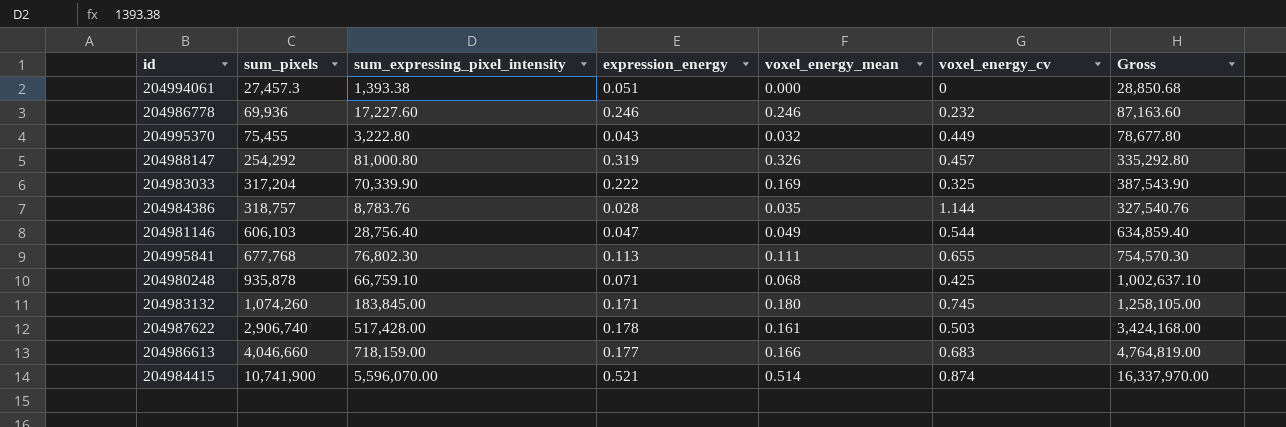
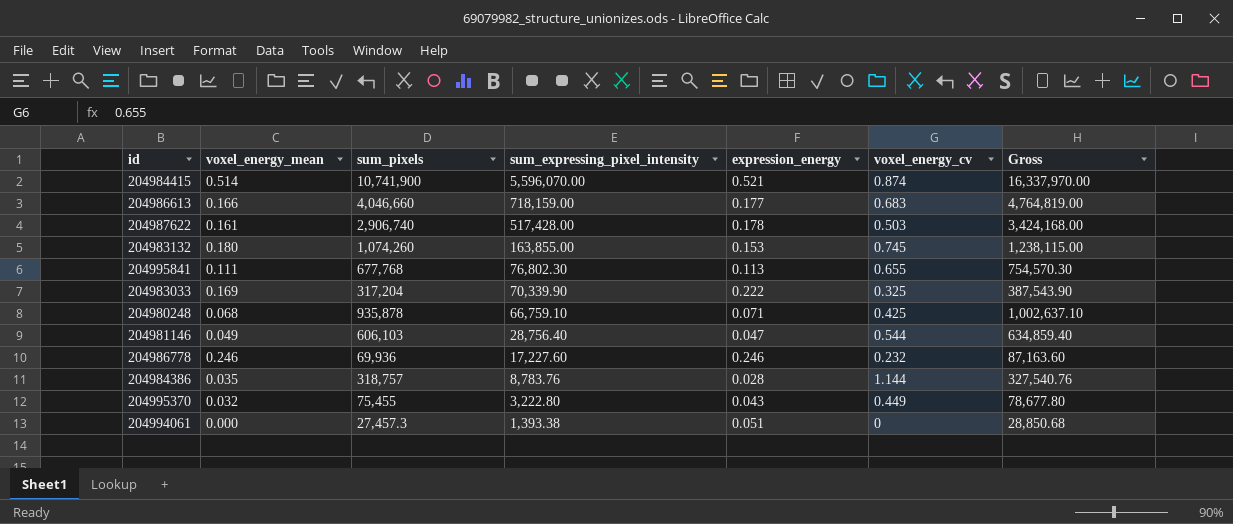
row order: sum_pixels ascending -> sum_expressing_pixel_intensity descending
column voxel_energy_mean | position: 5 -> 2
row 204988147: 254,292 | 81,000.80 | 0.319 | 0.326 | 0.457 | 335,292.80 -> none
204983132 | sum_expressing_pixel_intensity: 183,845.00 -> 163,855.00
204983132 | expression_energy: 0.171 -> 0.153
204983132 | Gross: 1,258,105.00 -> 1,238,115.00

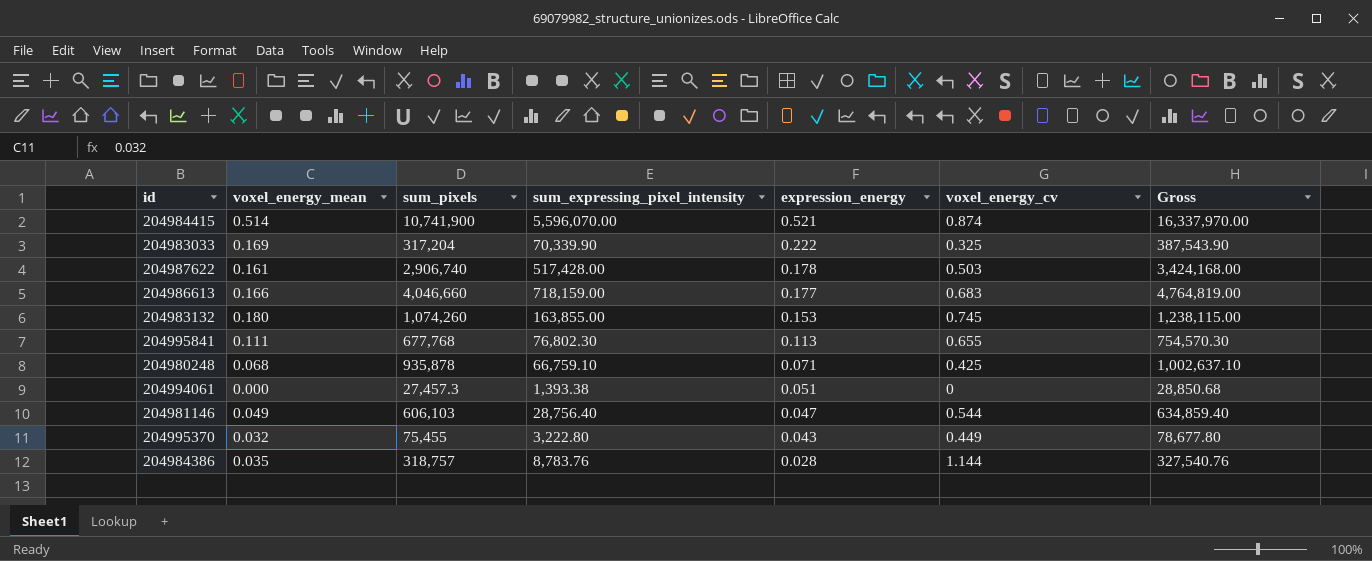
row order: sum_expressing_pixel_intensity descending -> expression_energy descending
row 204986778: 0.246 | 69,936 | 17,227.60 | 0.246 | 0.232 | 87,163.60 -> none

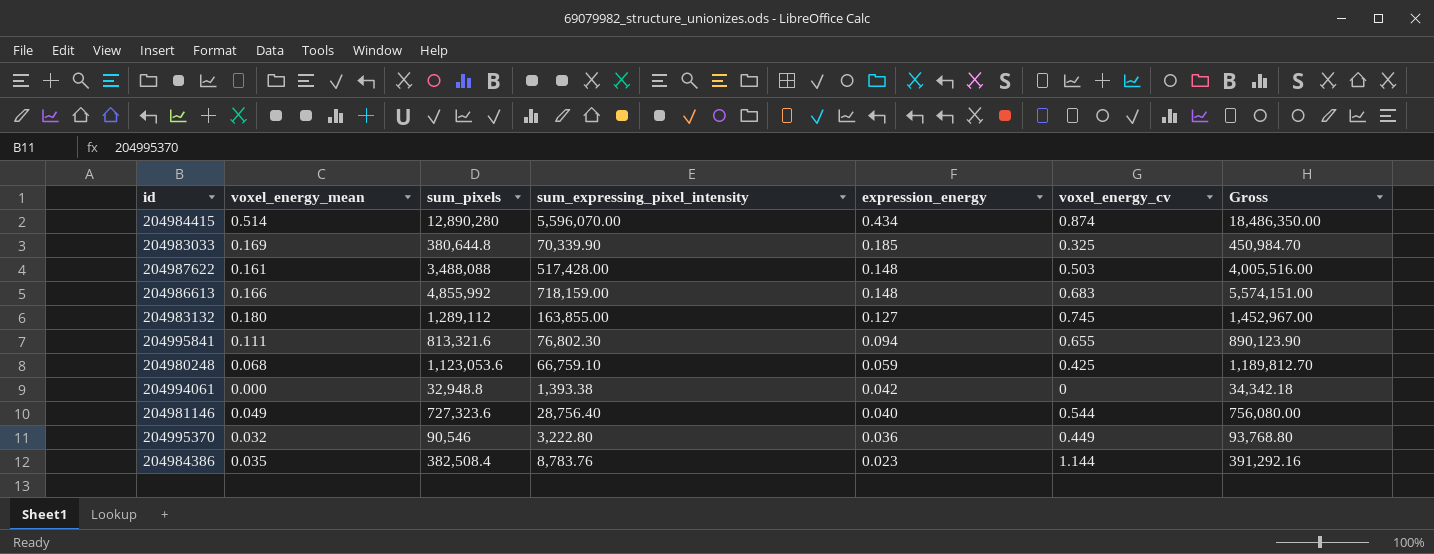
204984415 | sum_pixels: 10,741,900 -> 12,890,280
204984415 | expression_energy: 0.521 -> 0.434
204984415 | Gross: 16,337,970.00 -> 18,486,350.00
204983033 | sum_pixels: 317,204 -> 380,644.8
204983033 | expression_energy: 0.222 -> 0.185
204983033 | Gross: 387,543.90 -> 450,984.70
204987622 | sum_pixels: 2,906,740 -> 3,488,088
204987622 | expression_energy: 0.178 -> 0.148
204987622 | Gross: 3,424,168.00 -> 4,005,516.00
204986613 | sum_pixels: 4,046,660 -> 4,855,992
204986613 | expression_energy: 0.177 -> 0.148
204986613 | Gross: 4,764,819.00 -> 5,574,151.00
204983132 | sum_pixels: 1,074,260 -> 1,289,112
204983132 | expression_energy: 0.153 -> 0.127
204983132 | Gross: 1,238,115.00 -> 1,452,967.00
204995841 | sum_pixels: 677,768 -> 813,321.6
204995841 | expression_energy: 0.113 -> 0.094
204995841 | Gross: 754,570.30 -> 890,123.90
204980248 | sum_pixels: 935,878 -> 1,123,053.6
204980248 | expression_energy: 0.071 -> 0.059
204980248 | Gross: 1,002,637.10 -> 1,189,812.70
204994061 | sum_pixels: 27,457.3 -> 32,948.8
204994061 | expression_energy: 0.051 -> 0.042
204994061 | Gross: 28,850.68 -> 34,342.18
204981146 | sum_pixels: 606,103 -> 727,323.6
204981146 | expression_energy: 0.047 -> 0.040
204981146 | Gross: 634,859.40 -> 756,080.00
204995370 | sum_pixels: 75,455 -> 90,546
204995370 | expression_energy: 0.043 -> 0.036
204995370 | Gross: 78,677.80 -> 93,768.80
204984386 | sum_pixels: 318,757 -> 382,508.4
204984386 | expression_energy: 0.028 -> 0.023
204984386 | Gross: 327,540.76 -> 391,292.16

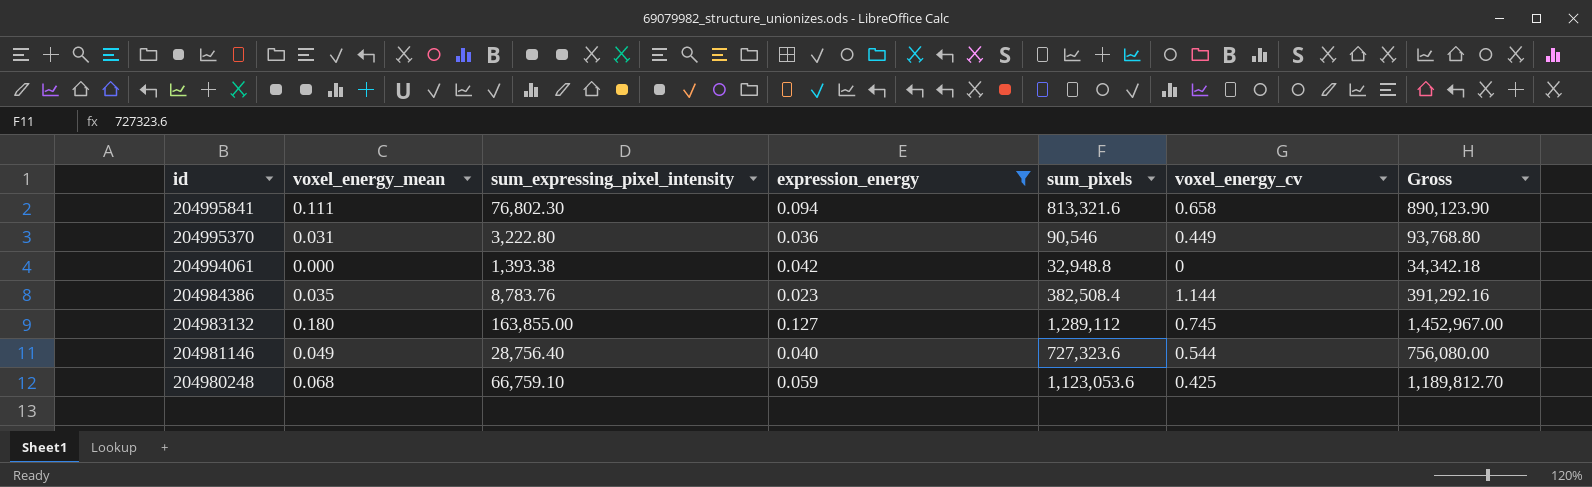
filter: none -> expression_energy <= 0.127
row order: expression_energy descending -> id descending
column sum_pixels | position: 3 -> 5
204995841 | voxel_energy_cv: 0.655 -> 0.658
204995370 | voxel_energy_mean: 0.032 -> 0.031

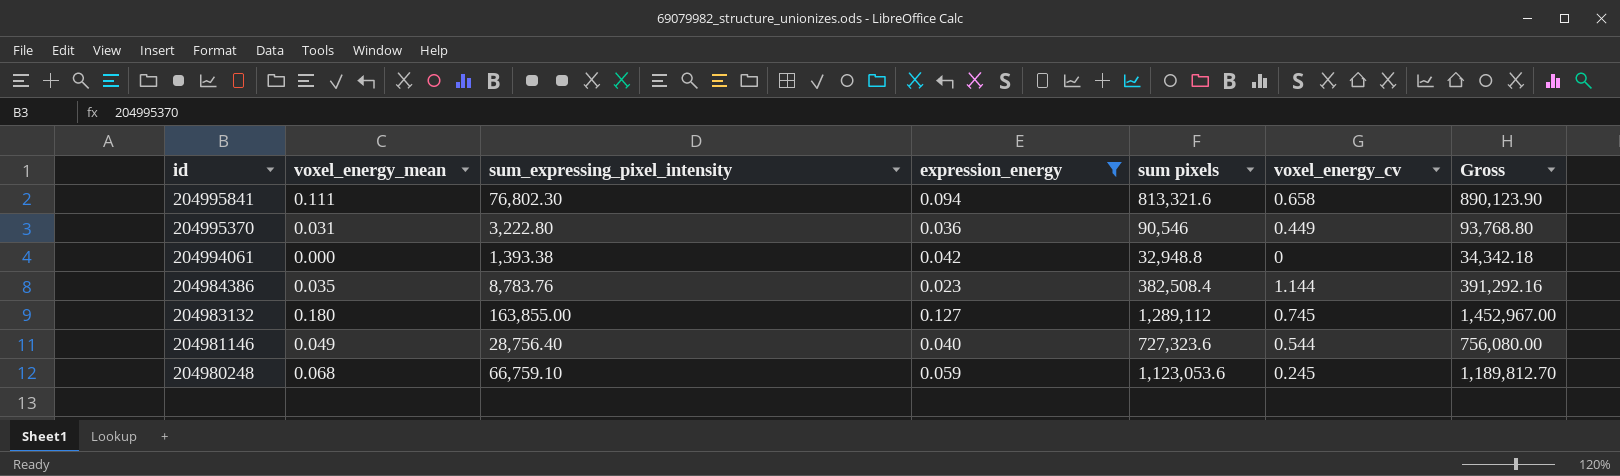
column name: sum_pixels -> sum pixels
204980248 | voxel_energy_cv: 0.425 -> 0.245

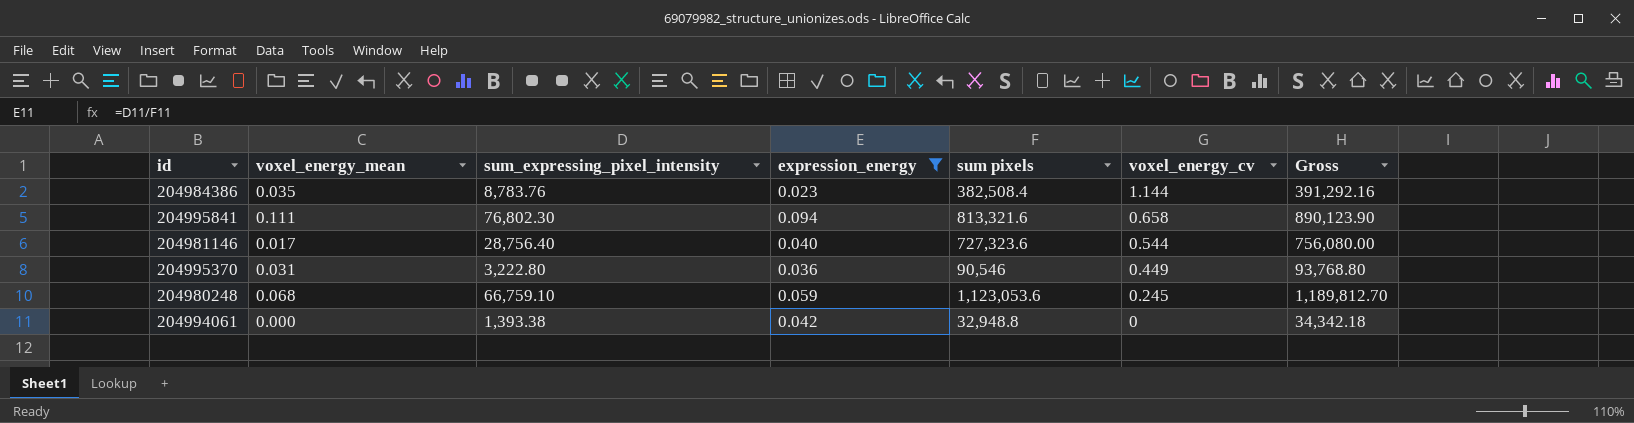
row order: id descending -> voxel_energy_cv descending
row 204983132: 0.180 | 163,855.00 | 0.127 | 1,289,112 | 0.745 | 1,452,967.00 -> none
204981146 | voxel_energy_mean: 0.049 -> 0.017

